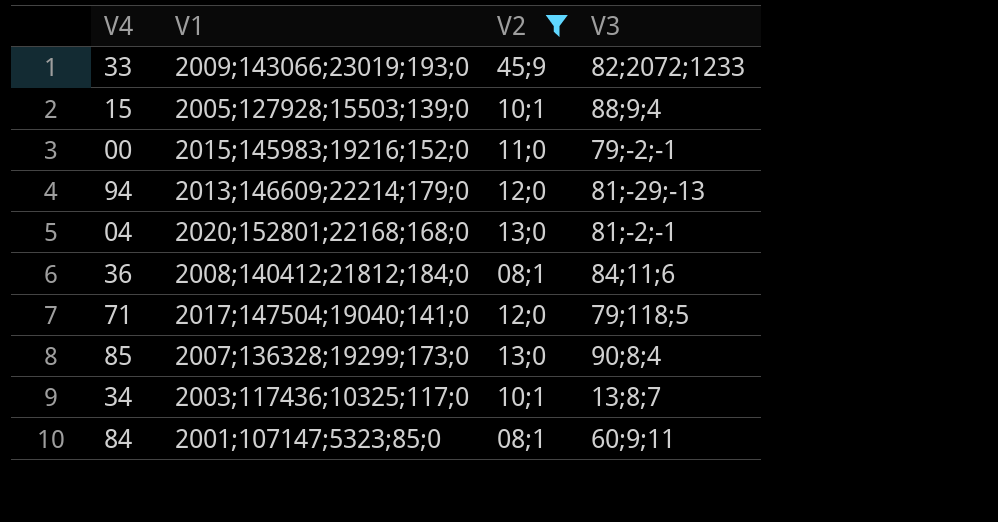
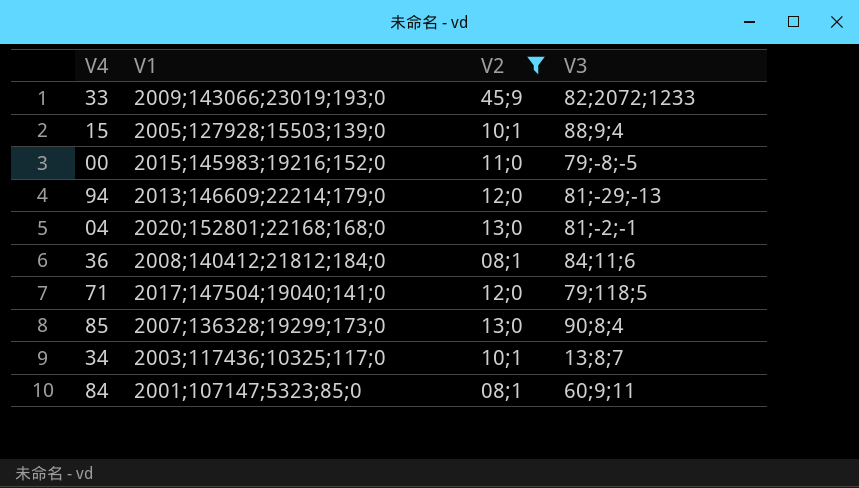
00 | V3: 79;-2;-1 -> 79;-8;-5

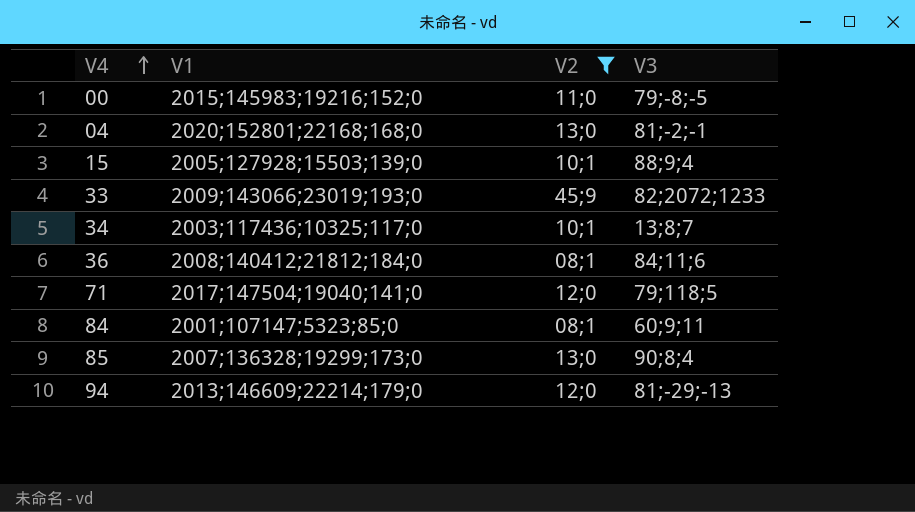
row order: none -> V4 ascending

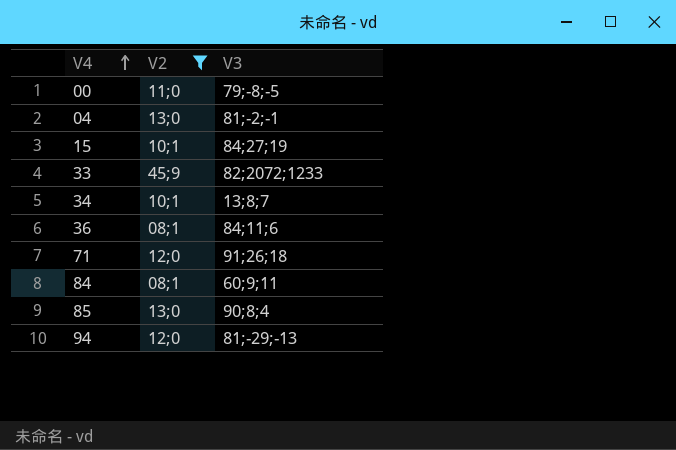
column V1 | position: 2 -> none
15 | V3: 88;9;4 -> 84;27;19
71 | V3: 79;118;5 -> 91;26;18

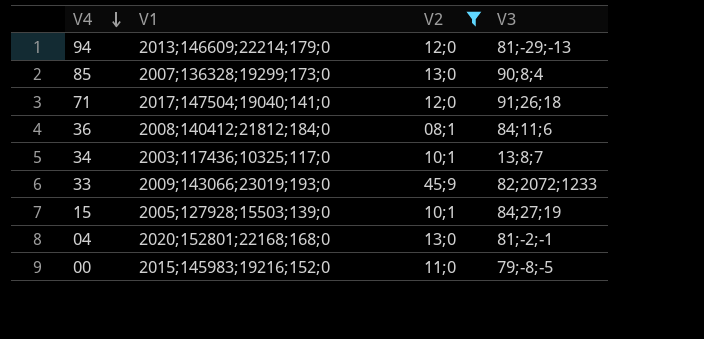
row order: V4 ascending -> V4 descending
column V1 | position: none -> 2
row 84: 08;1 | 60;9;11 -> none

